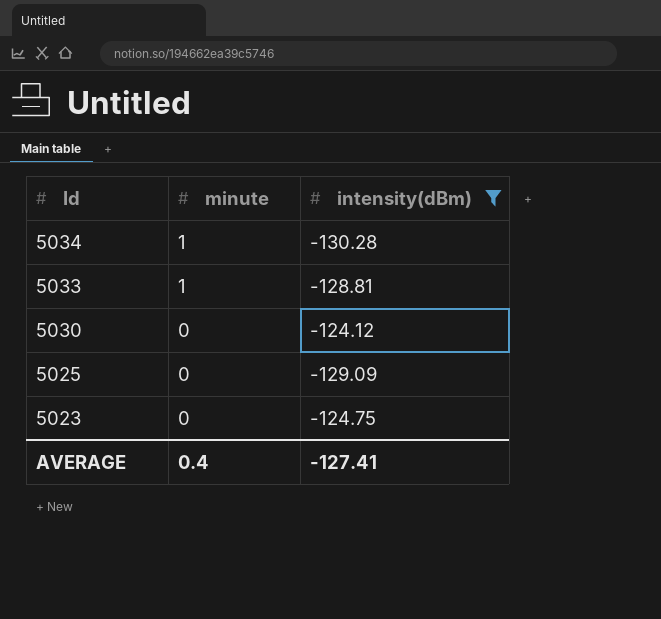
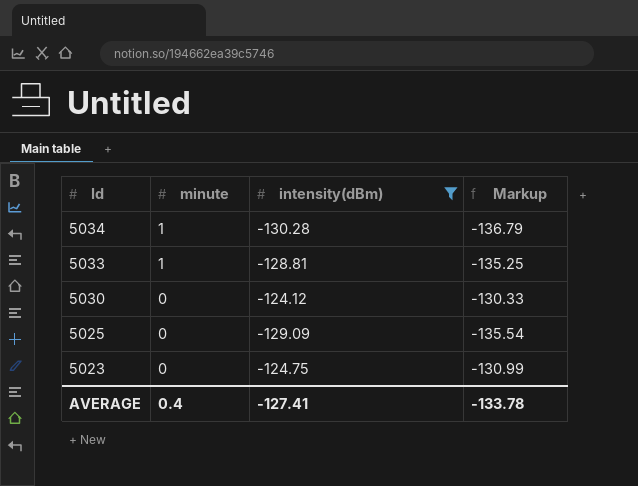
column Markup | formula: none -> [intensity(dBm)] * 1.05

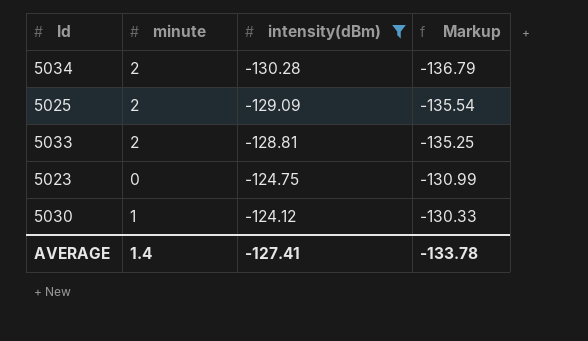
row order: Id descending -> intensity(dBm) ascending
5034 | minute: 1 -> 2
5025 | minute: 0 -> 2
5033 | minute: 1 -> 2
5030 | minute: 0 -> 1
AVERAGE | minute: 0.4 -> 1.4

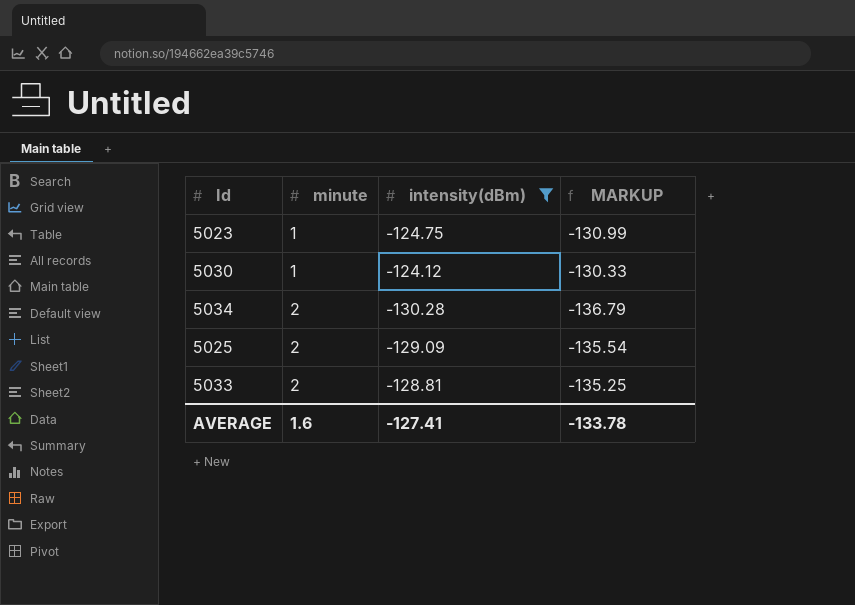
row order: intensity(dBm) ascending -> minute ascending
column name: Markup -> MARKUP
5023 | minute: 0 -> 1
AVERAGE | minute: 1.4 -> 1.6

